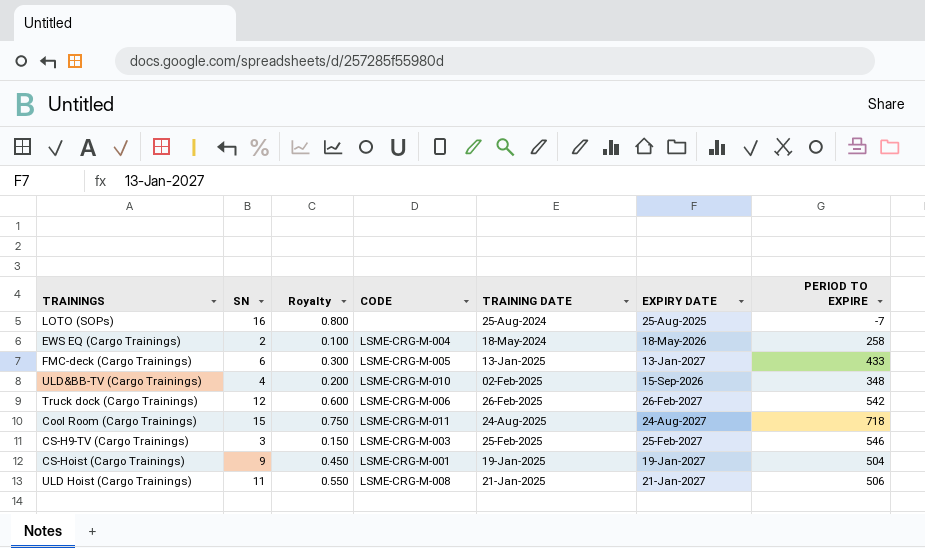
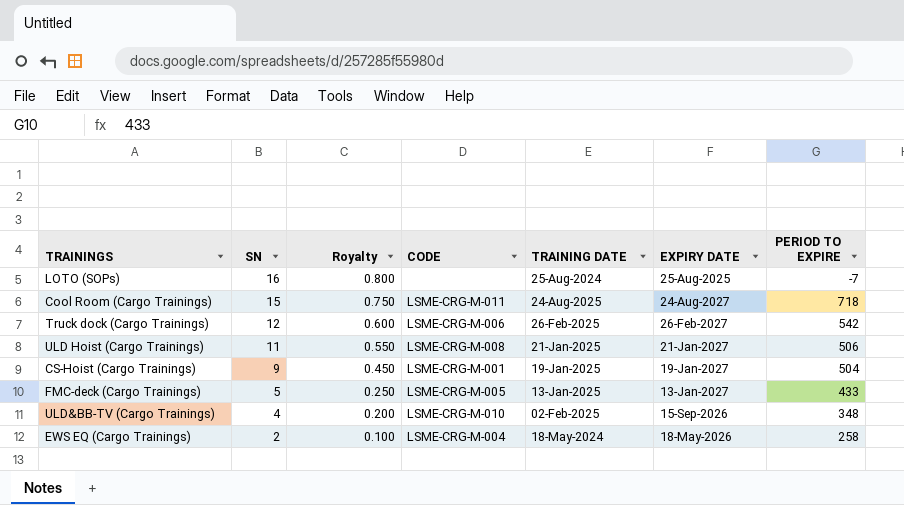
row order: none -> SN descending
row CS-H9-TV (Cargo Trainings): 3 | 0.150 | LSME-CRG-M-003 | 25-Feb-2025 | 25-Feb-2027 | 546 -> none
FMC-deck (Cargo Trainings) | SN: 6 -> 5
FMC-deck (Cargo Trainings) | Royalty: 0.300 -> 0.250

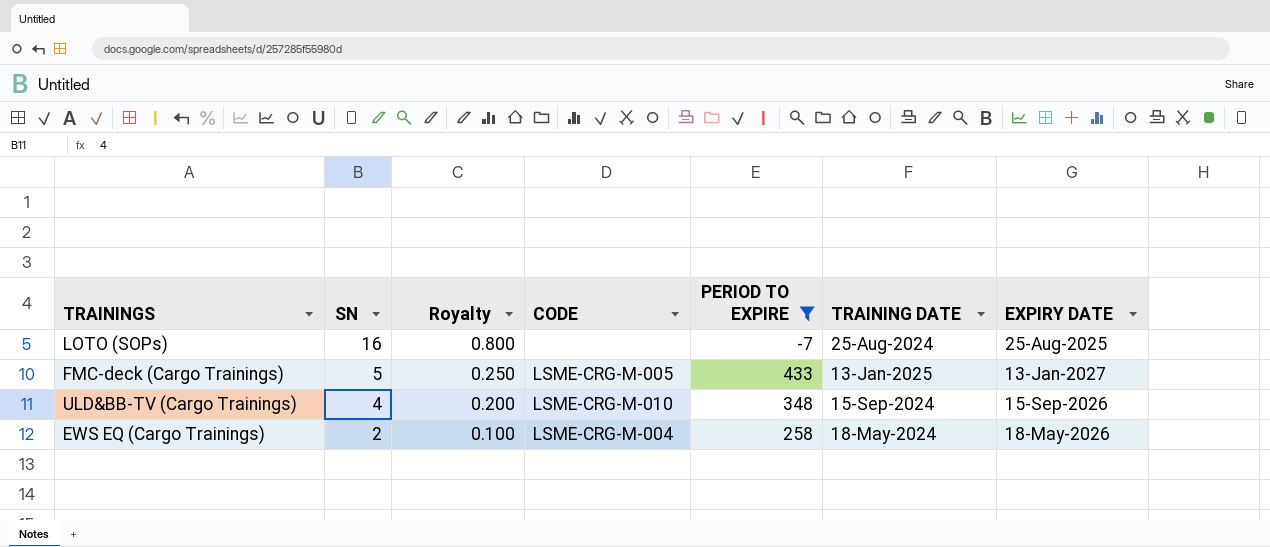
filter: none -> PERIOD TO EXPIRE <= 433
column PERIOD TO EXPIRE | position: 7 -> 5
ULD&BB-TV (Cargo Trainings) | TRAINING DATE: 02-Feb-2025 -> 15-Sep-2024

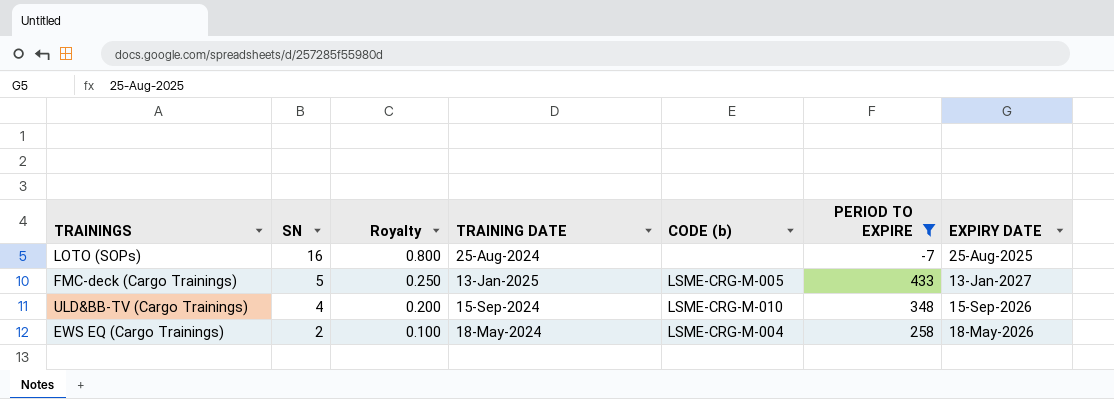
column TRAINING DATE | position: 6 -> 4
column name: CODE -> CODE (b)

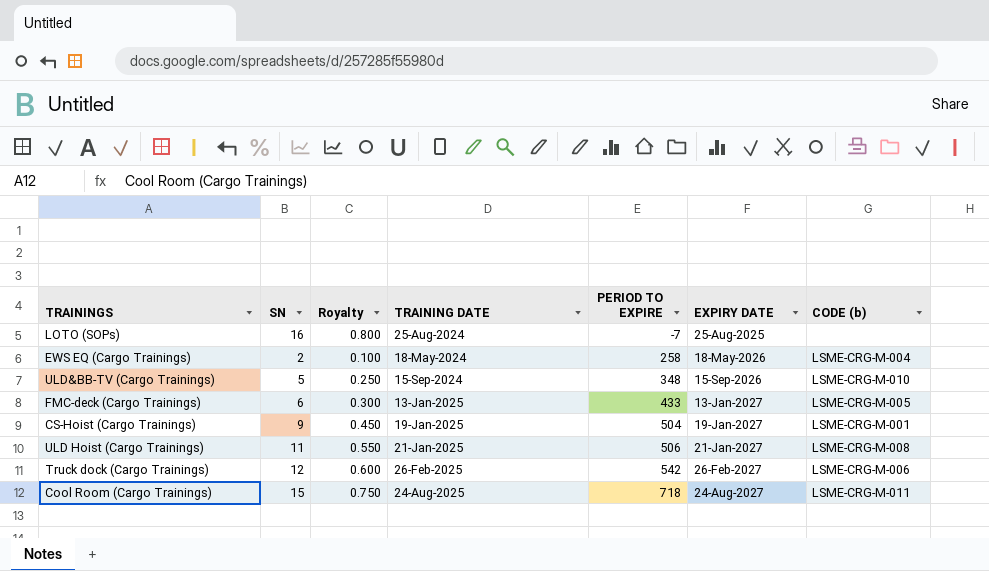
filter: PERIOD TO EXPIRE <= 433 -> none
row order: SN descending -> PERIOD TO EXPIRE ascending
column CODE (b) | position: 5 -> 7
ULD&BB-TV (Cargo Trainings) | SN: 4 -> 5
ULD&BB-TV (Cargo Trainings) | Royalty: 0.200 -> 0.250
FMC-deck (Cargo Trainings) | SN: 5 -> 6
FMC-deck (Cargo Trainings) | Royalty: 0.250 -> 0.300

